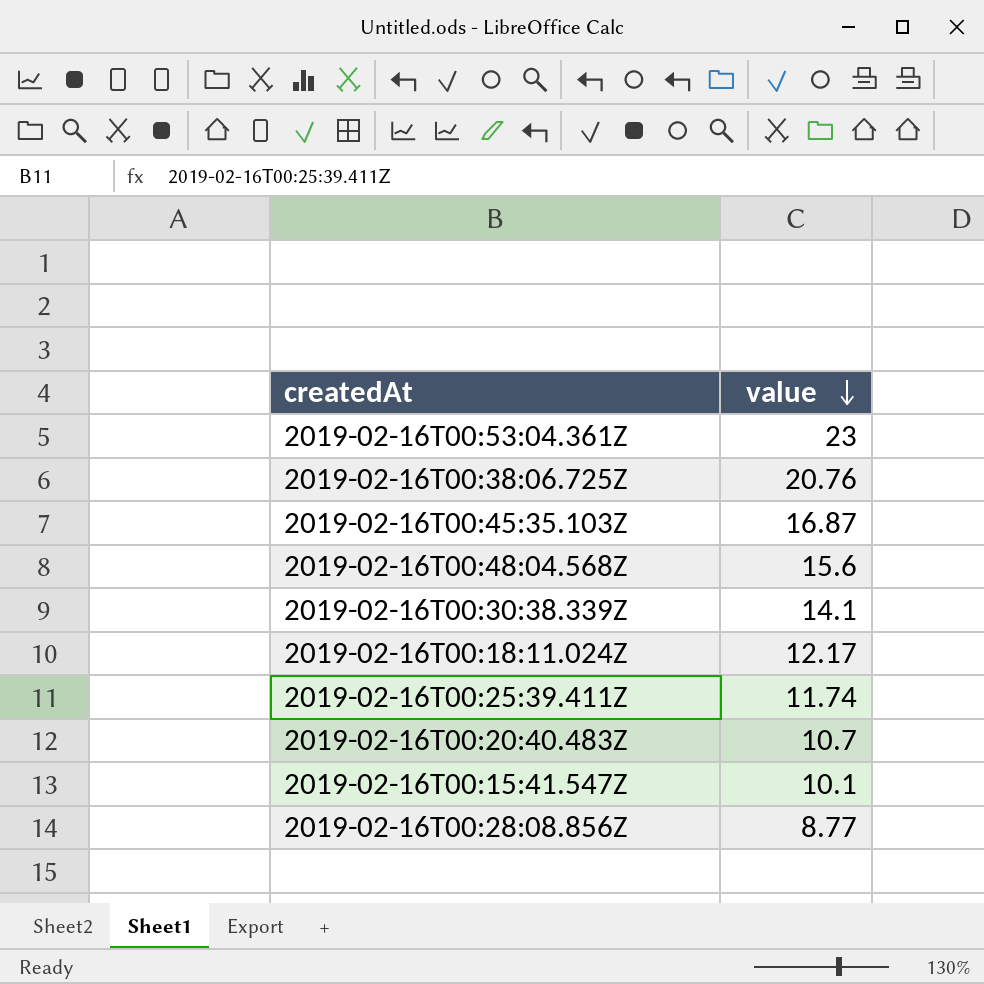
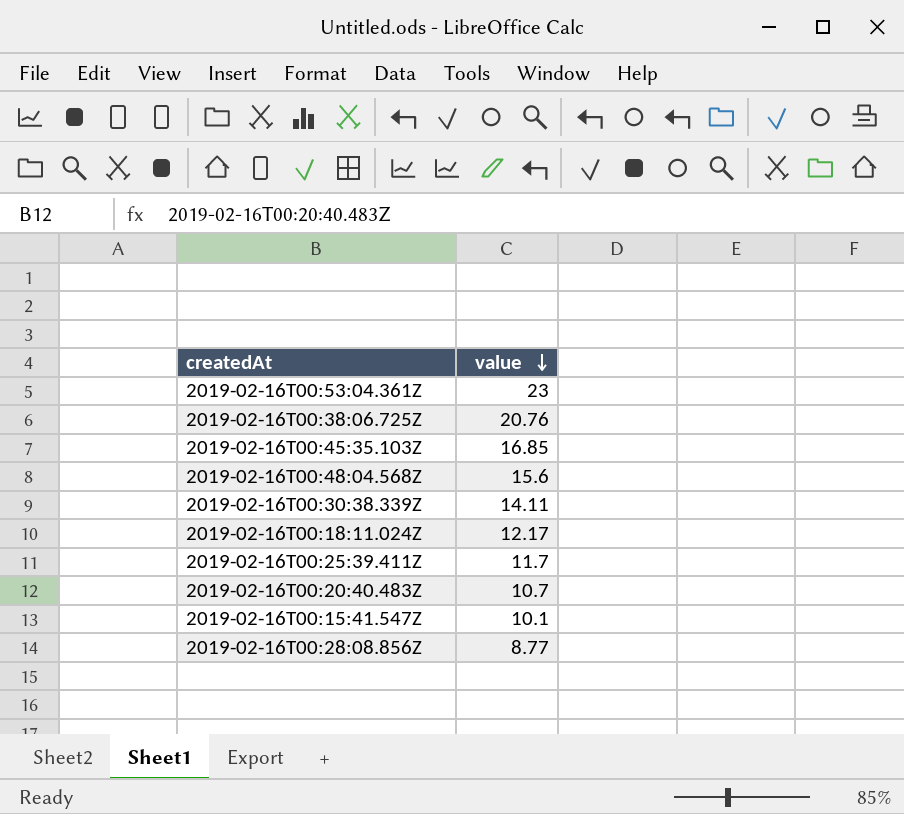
2019-02-16T00:45:35.103Z | value: 16.87 -> 16.85
2019-02-16T00:30:38.339Z | value: 14.1 -> 14.11
2019-02-16T00:25:39.411Z | value: 11.74 -> 11.7

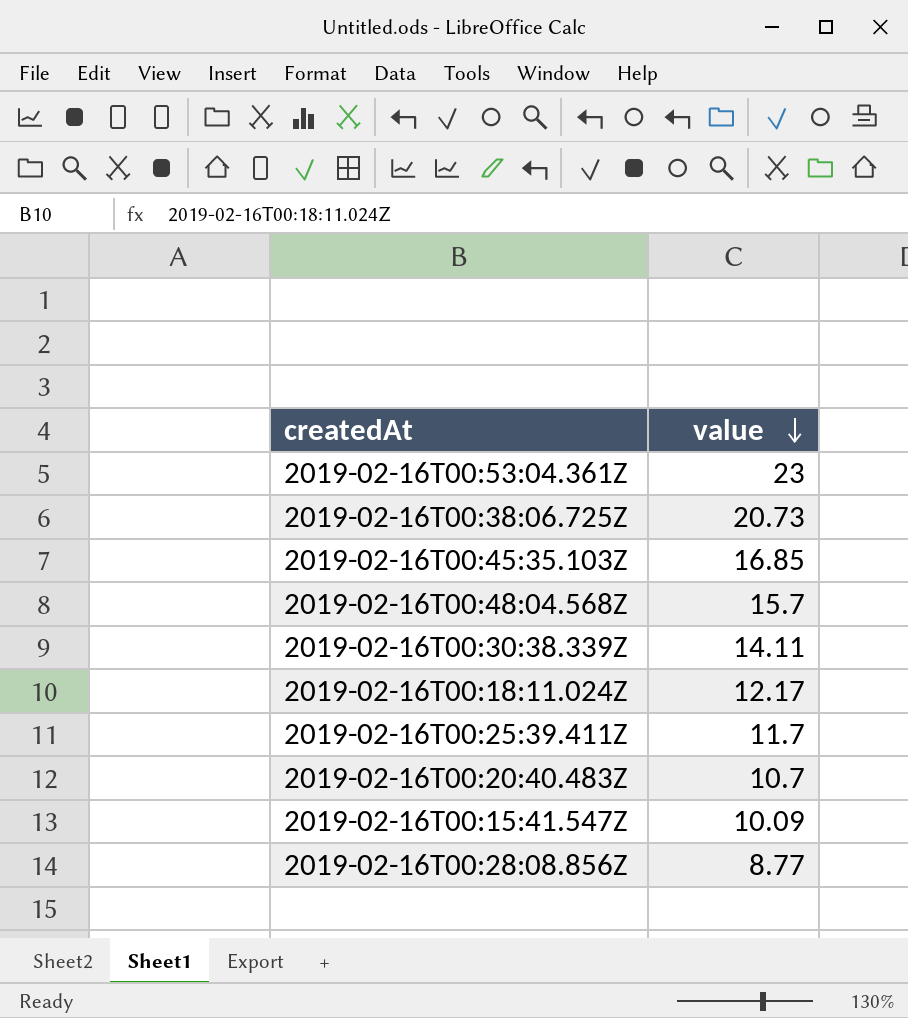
2019-02-16T00:38:06.725Z | value: 20.76 -> 20.73
2019-02-16T00:48:04.568Z | value: 15.6 -> 15.7
2019-02-16T00:15:41.547Z | value: 10.1 -> 10.09

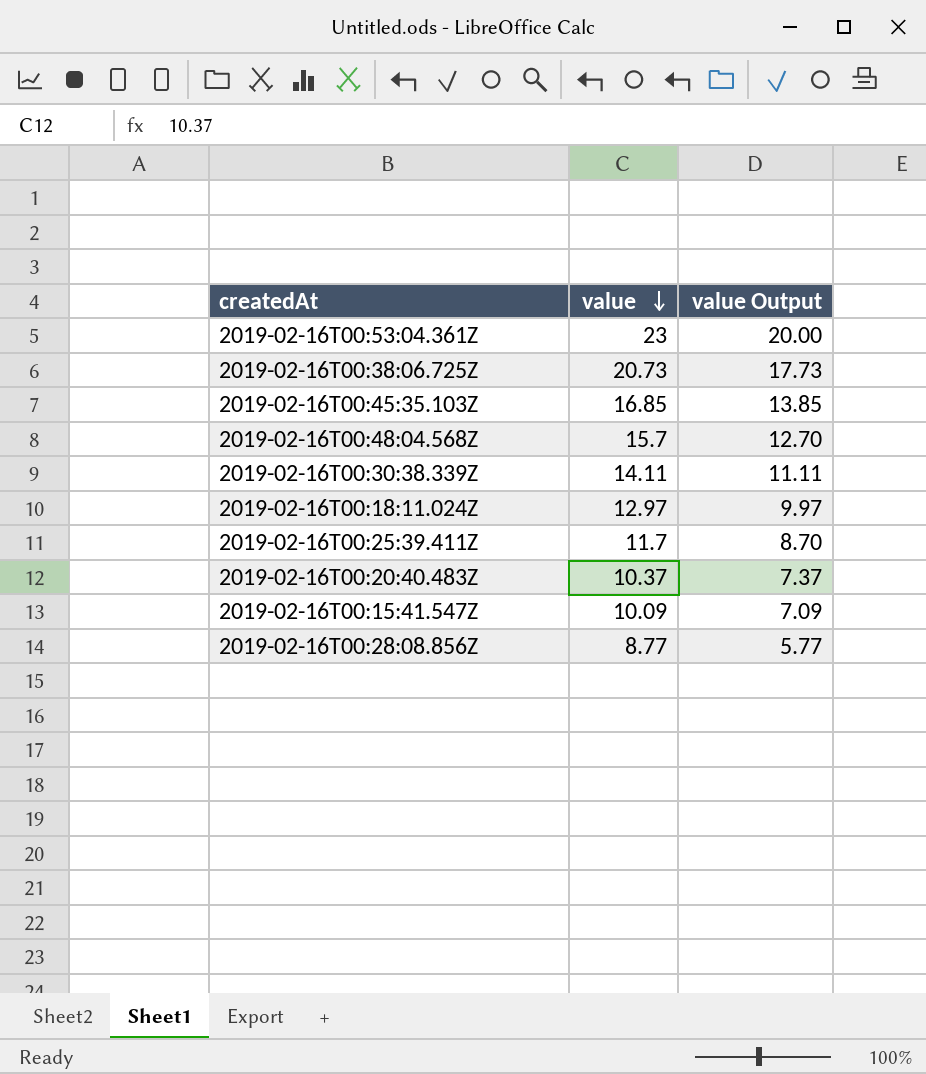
column value Output | formula: none -> [value] - 3
2019-02-16T00:18:11.024Z | value: 12.17 -> 12.97
2019-02-16T00:20:40.483Z | value: 10.7 -> 10.37

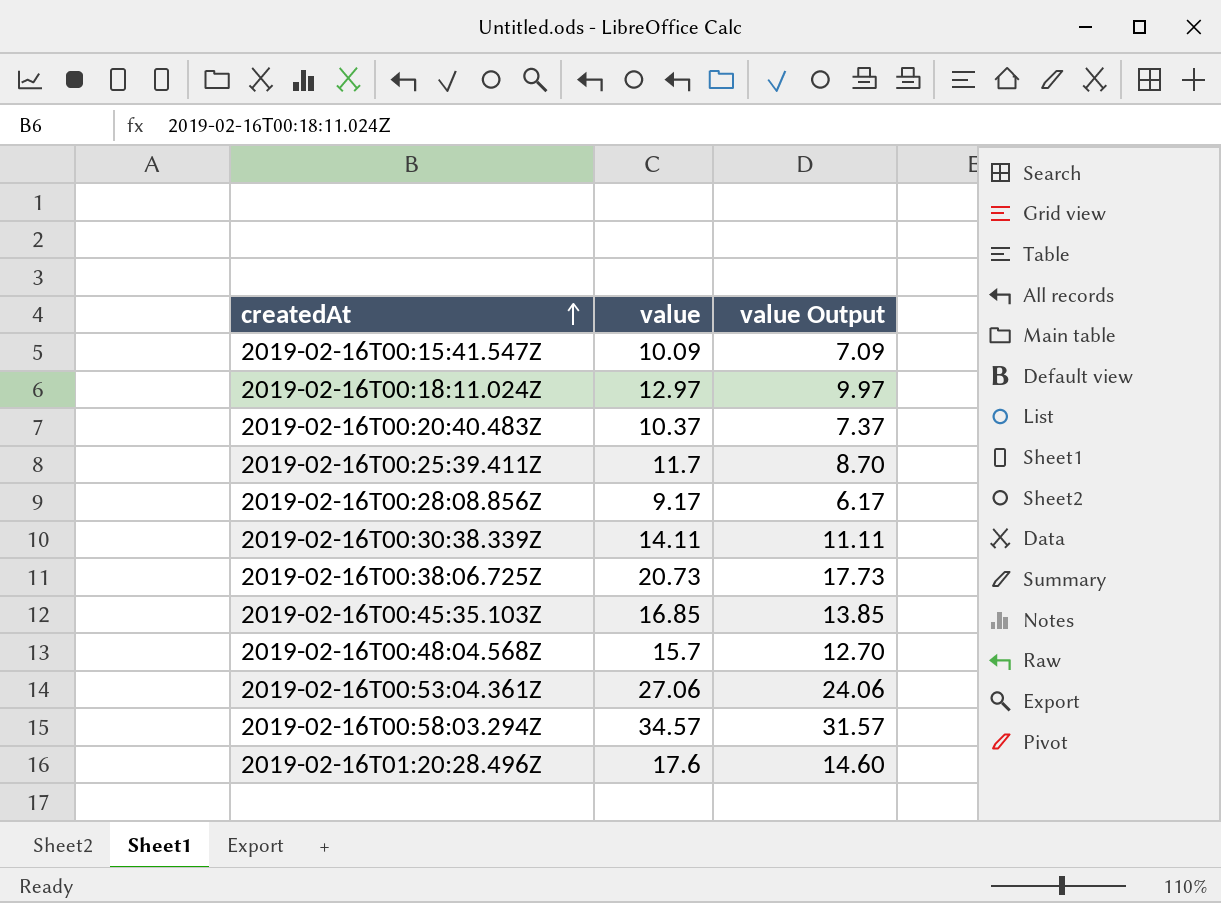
row order: value descending -> createdAt ascending
2019-02-16T00:28:08.856Z | value: 8.77 -> 9.17
2019-02-16T00:28:08.856Z | value Output: 5.77 -> 6.17
2019-02-16T00:53:04.361Z | value: 23 -> 27.06
2019-02-16T00:53:04.361Z | value Output: 20.00 -> 24.06
row 2019-02-16T00:58:03.294Z: none -> 34.57 | 31.57
row 2019-02-16T01:20:28.496Z: none -> 17.6 | 14.60

